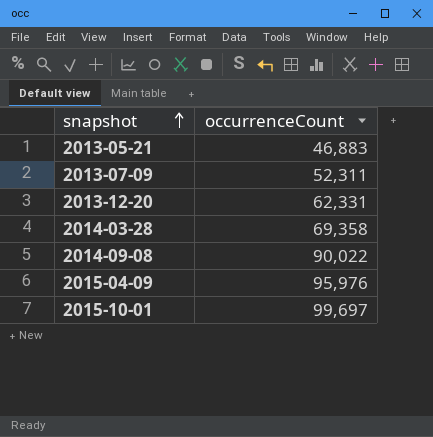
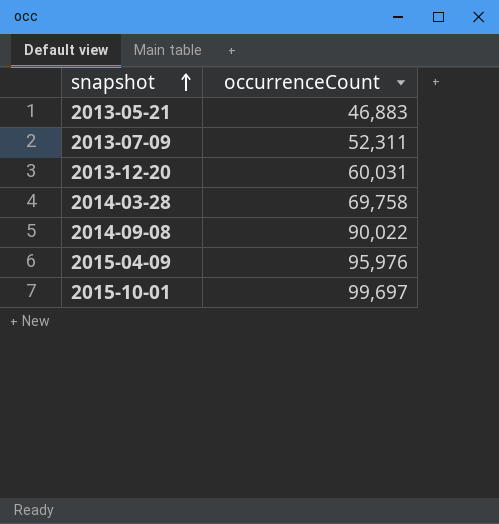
2013-12-20 | occurrenceCount: 62,331 -> 60,031
2014-03-28 | occurrenceCount: 69,358 -> 69,758

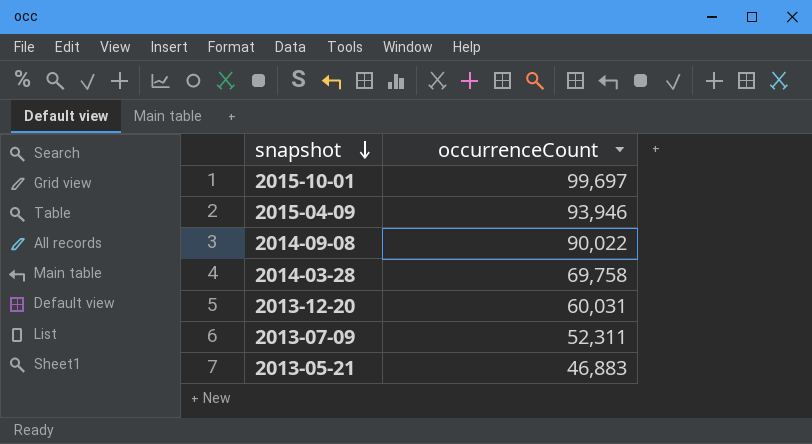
row order: snapshot ascending -> snapshot descending
2015-04-09 | occurrenceCount: 95,976 -> 93,946

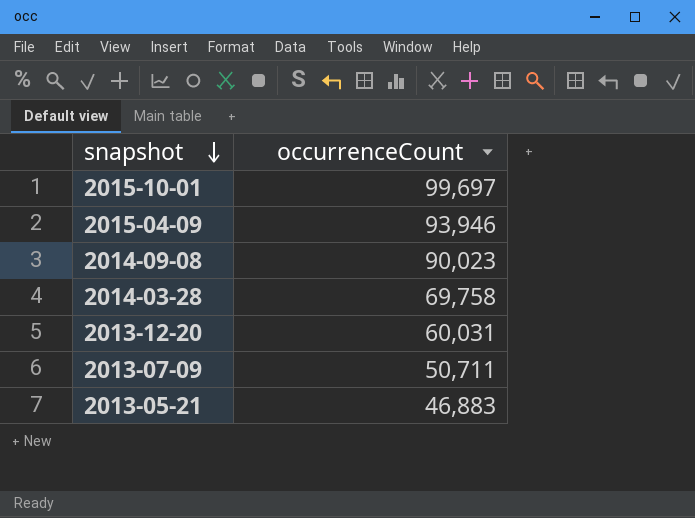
2014-09-08 | occurrenceCount: 90,022 -> 90,023
2013-07-09 | occurrenceCount: 52,311 -> 50,711

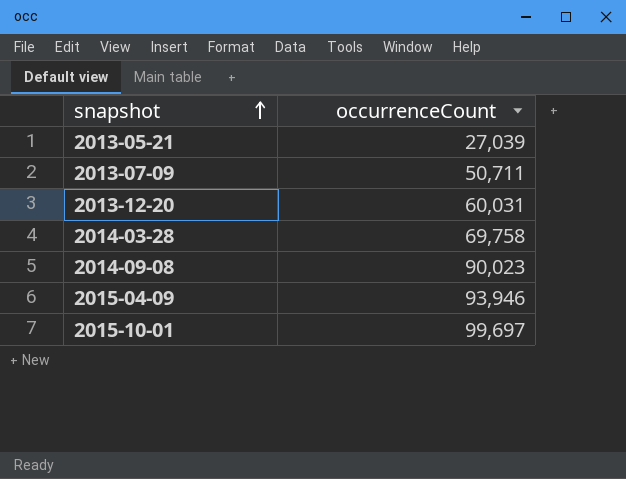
row order: snapshot descending -> snapshot ascending
2013-05-21 | occurrenceCount: 46,883 -> 27,039

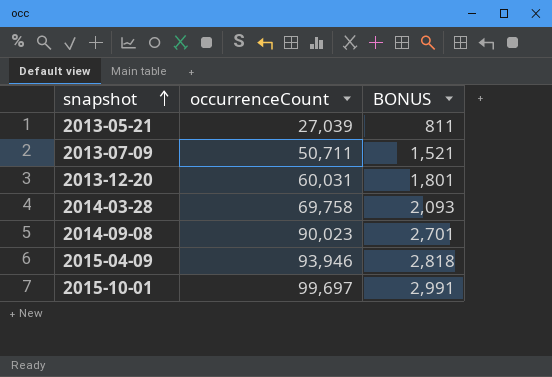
column BONUS | formula: none -> [occurrenceCount] * 0.03

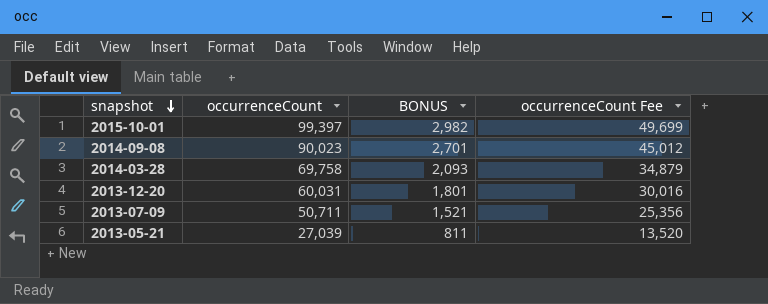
row order: snapshot ascending -> snapshot descending
column occurrenceCount Fee | formula: none -> [occurrenceCount] * 0.5
row 2015-04-09: 93,946 | 2,818 -> none
2015-10-01 | occurrenceCount: 99,697 -> 99,397
2015-10-01 | BONUS: 2,991 -> 2,982

